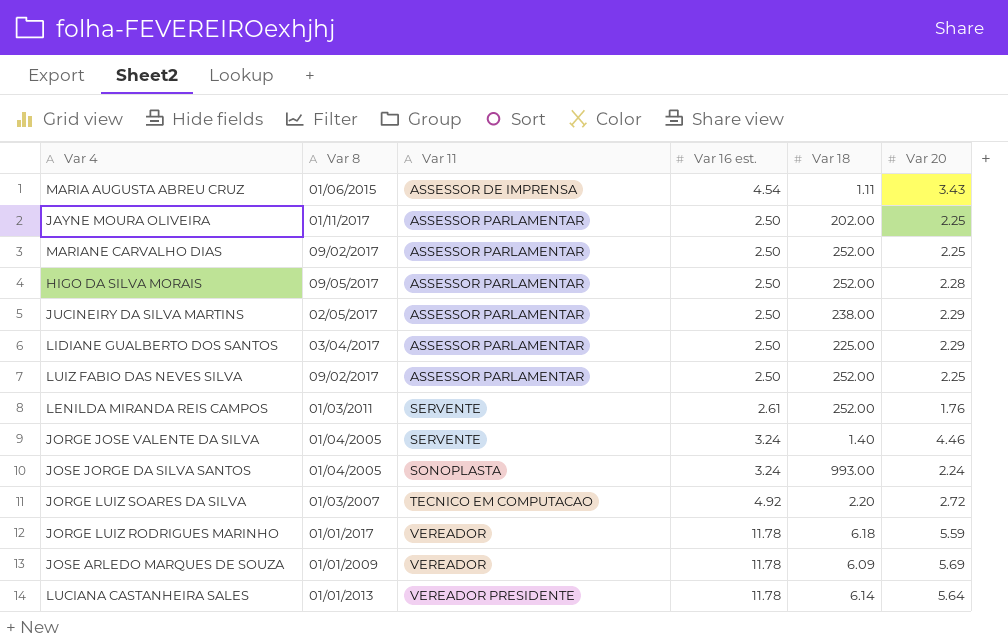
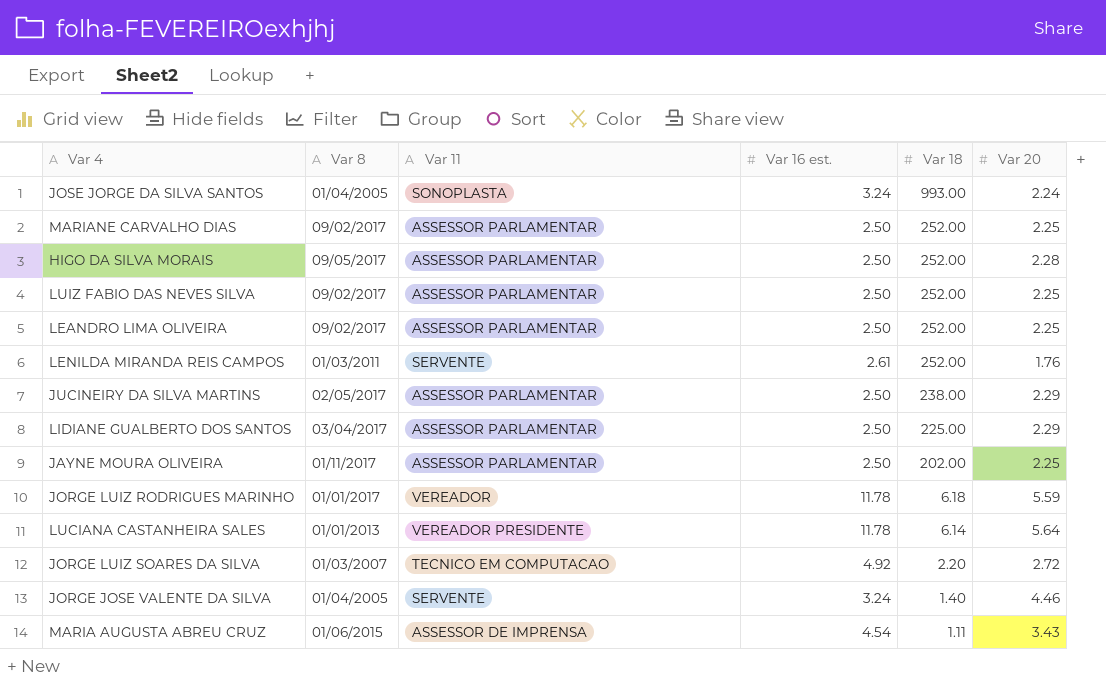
row order: Var 11 ascending -> Var 18 descending
row JOSE ARLEDO MARQUES DE SOUZA: 01/01/2009 | VEREADOR | 11.78 | 6.09 | 5.69 -> none
row LEANDRO LIMA OLIVEIRA: none -> 09/02/2017 | ASSESSOR PARLAMENTAR | 2.50 | 252.00 | 2.25

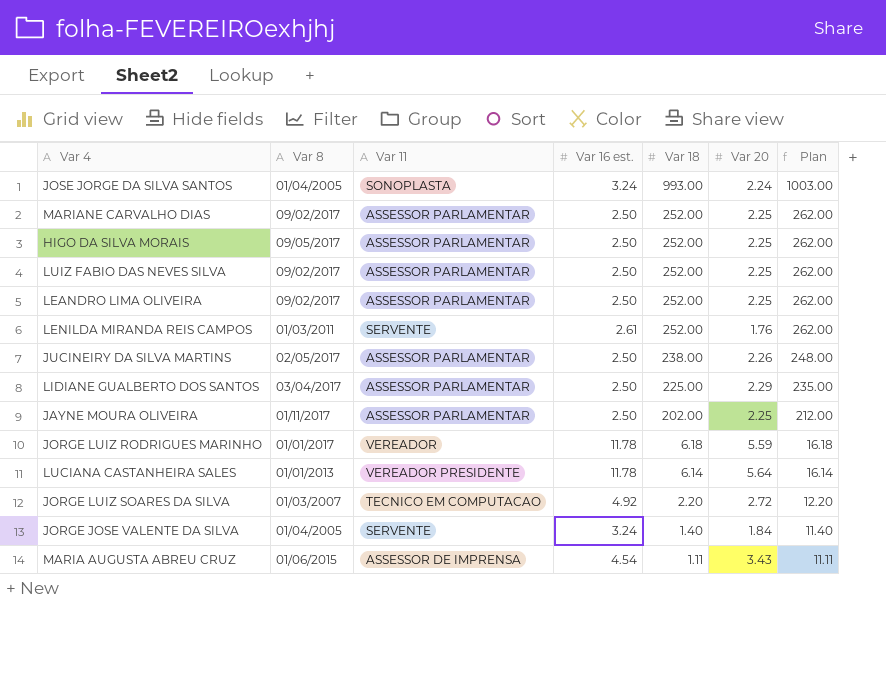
column Plan | formula: none -> [Var 18] + 10
HIGO DA SILVA MORAIS | Var 20: 2.28 -> 2.25
JUCINEIRY DA SILVA MARTINS | Var 20: 2.29 -> 2.26
JORGE JOSE VALENTE DA SILVA | Var 20: 4.46 -> 1.84

